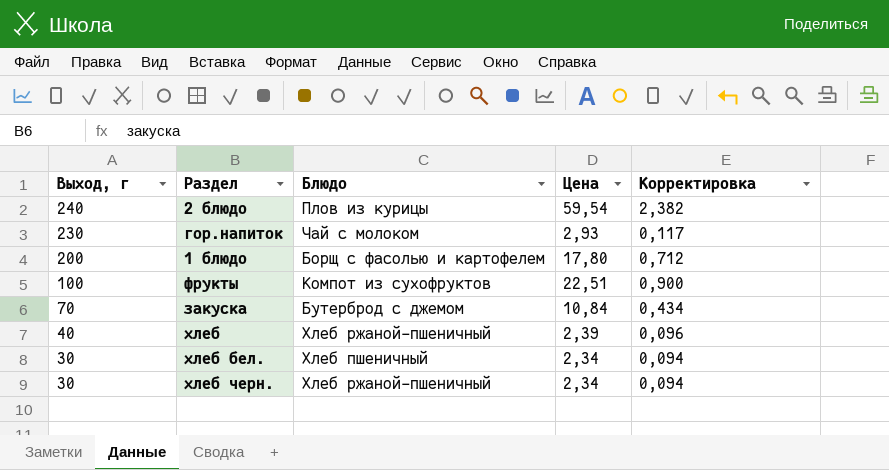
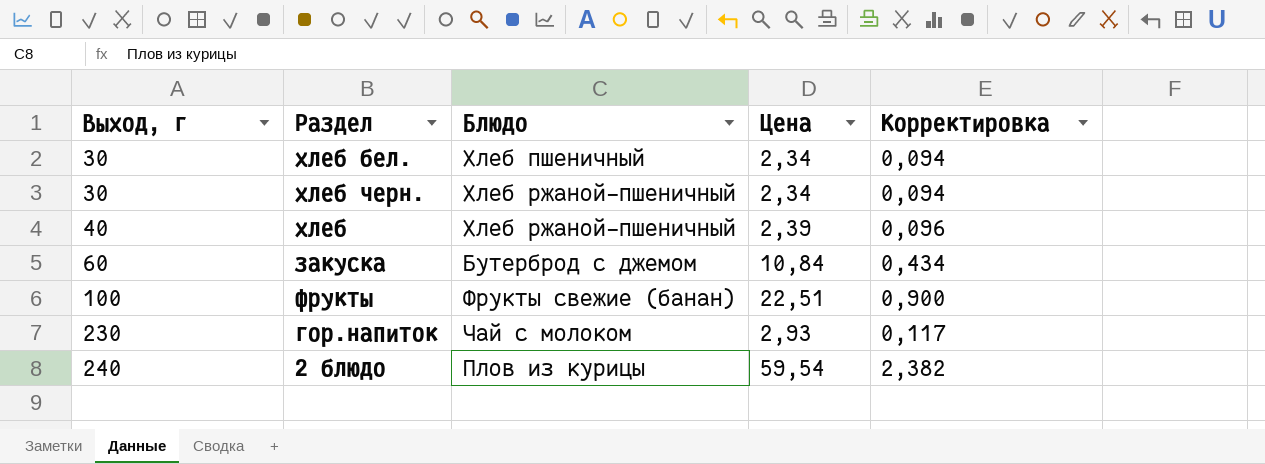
row order: Выход, г descending -> Выход, г ascending
row 1 блюдо: 200 | Борщ с фасолью и картофелем | 17,80 | 0,712 -> none
закуска | Выход, г: 70 -> 60
фрукты | Блюдо: Компот из сухофруктов -> Фрукты свежие (банан)

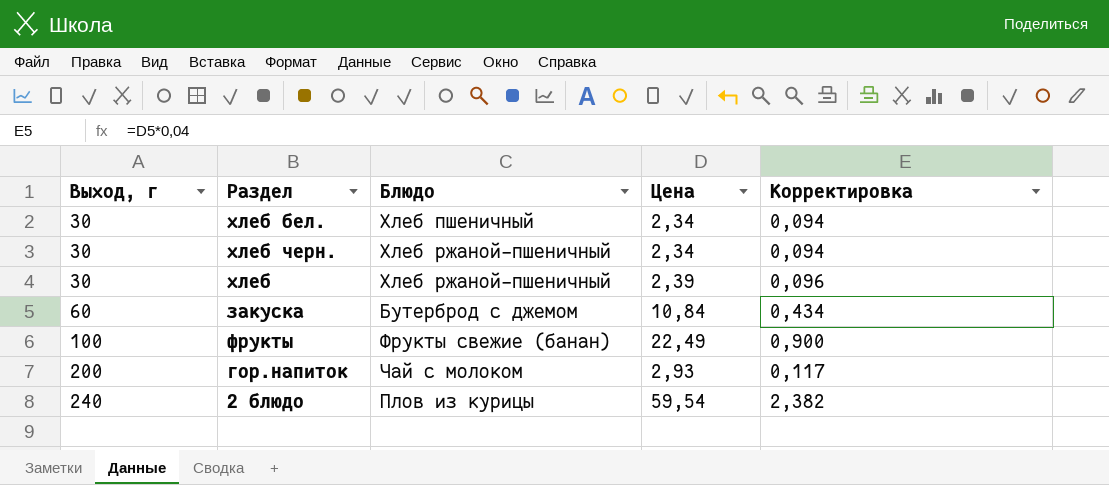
хлеб | Выход, г: 40 -> 30
фрукты | Цена: 22,51 -> 22,49
гор.напиток | Выход, г: 230 -> 200

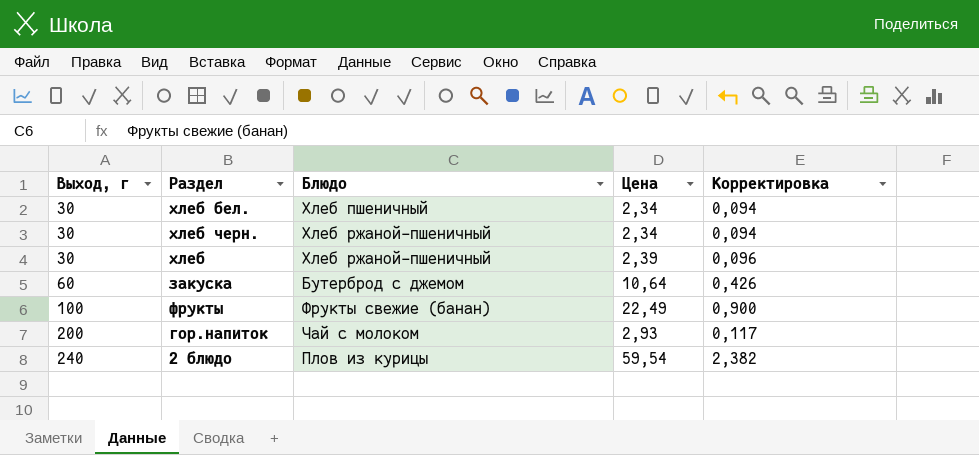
закуска | Цена: 10,84 -> 10,64
закуска | Корректировка: 0,434 -> 0,426

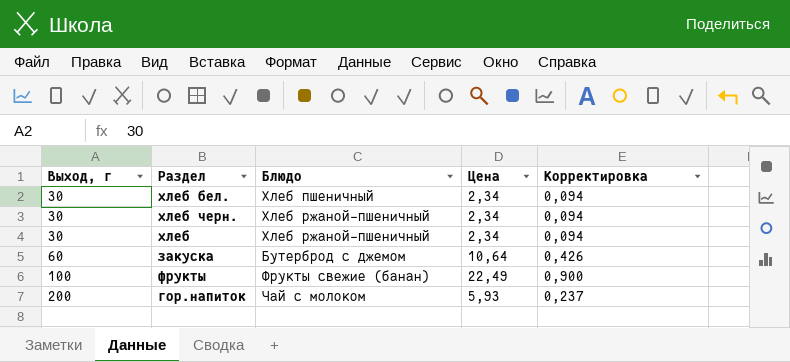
row 2 блюдо: 240 | Плов из курицы | 59,54 | 2,382 -> none
хлеб | Цена: 2,39 -> 2,34
хлеб | Корректировка: 0,096 -> 0,094
гор.напиток | Цена: 2,93 -> 5,93
гор.напиток | Корректировка: 0,117 -> 0,237

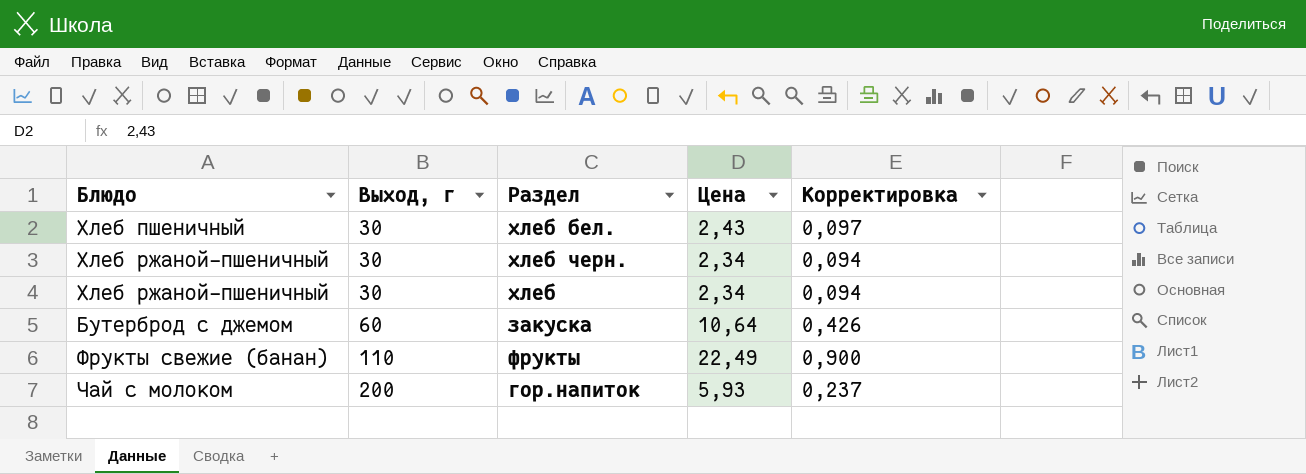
column Блюдо | position: 3 -> 1
хлеб бел. | Цена: 2,34 -> 2,43
хлеб бел. | Корректировка: 0,094 -> 0,097
фрукты | Выход, г: 100 -> 110

